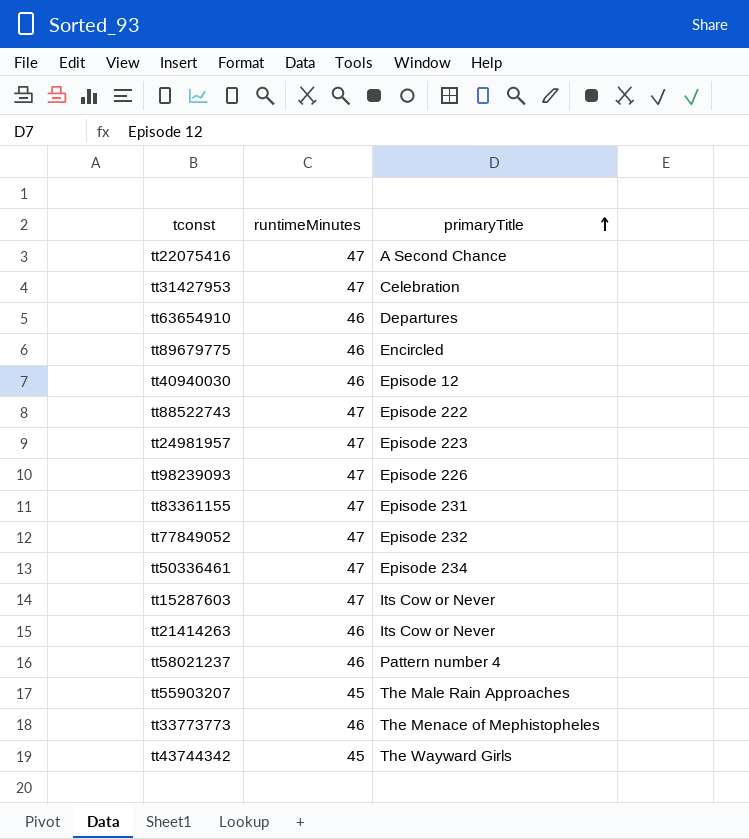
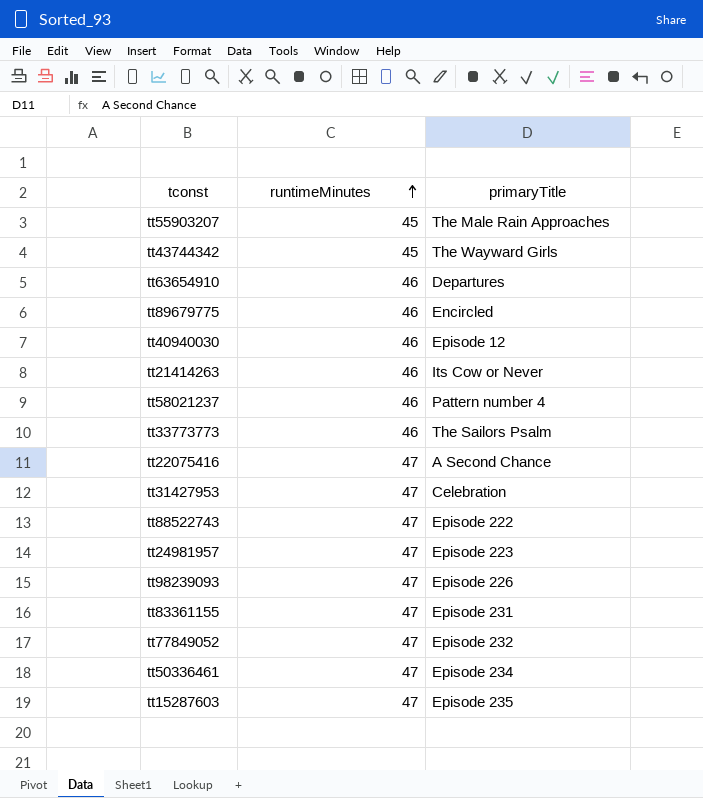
row order: primaryTitle ascending -> runtimeMinutes ascending
tt33773773 | primaryTitle: The Menace of Mephistopheles -> The Sailors Psalm
tt15287603 | primaryTitle: Its Cow or Never -> Episode 235

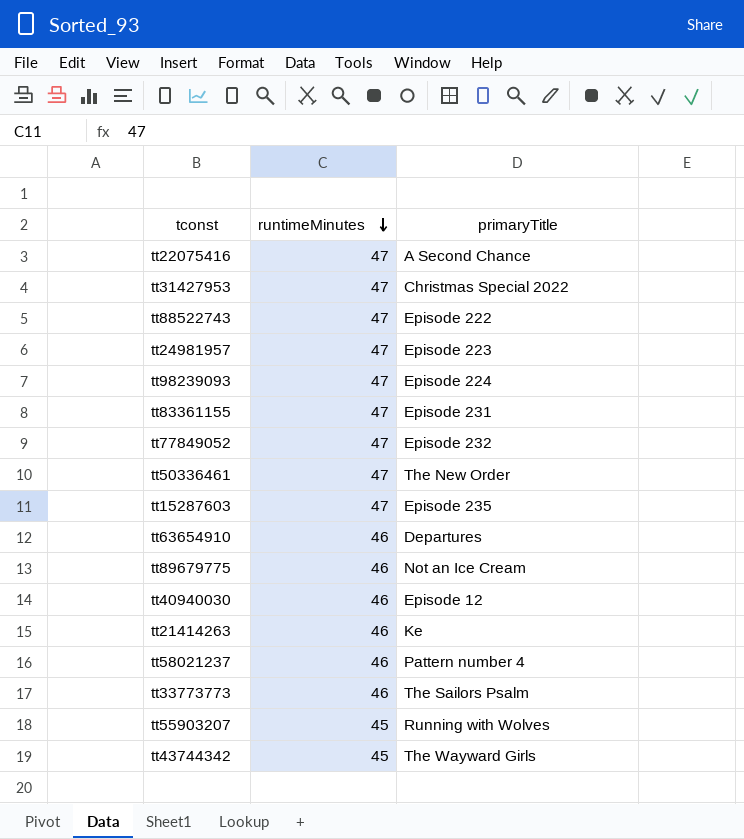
row order: runtimeMinutes ascending -> runtimeMinutes descending
tt31427953 | primaryTitle: Celebration -> Christmas Special 2022
tt98239093 | primaryTitle: Episode 226 -> Episode 224
tt50336461 | primaryTitle: Episode 234 -> The New Order
tt89679775 | primaryTitle: Encircled -> Not an Ice Cream
tt21414263 | primaryTitle: Its Cow or Never -> Ke
tt55903207 | primaryTitle: The Male Rain Approaches -> Running with Wolves

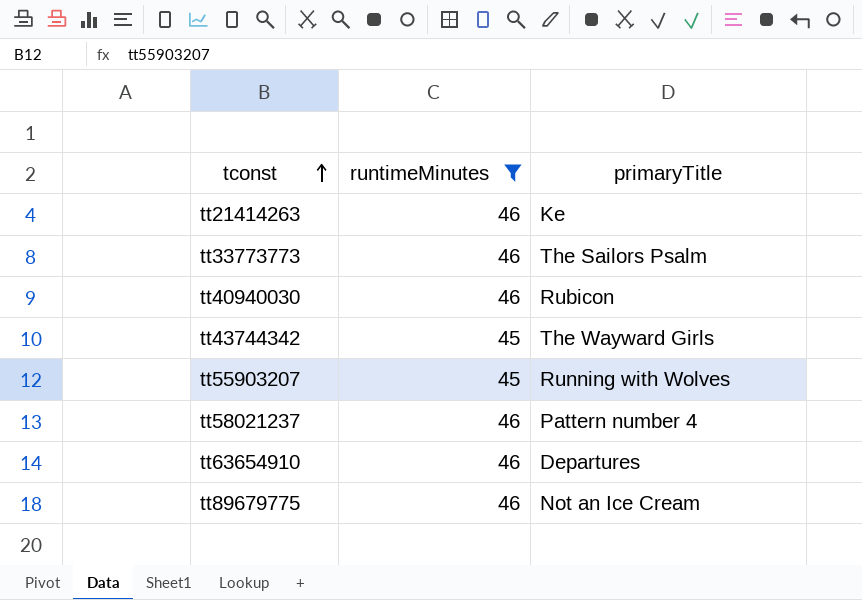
filter: none -> runtimeMinutes != 47
row order: runtimeMinutes descending -> tconst ascending
tt40940030 | primaryTitle: Episode 12 -> Rubicon

